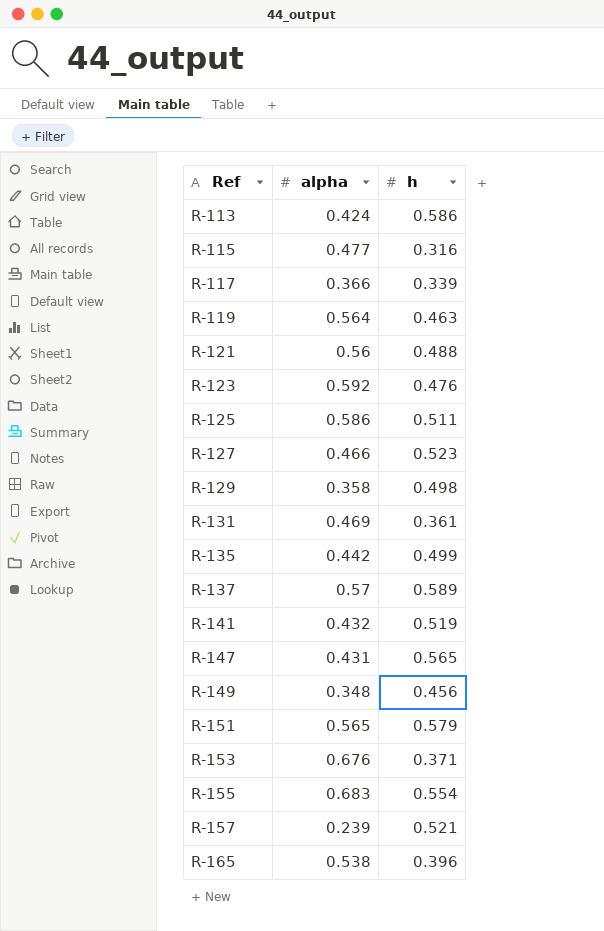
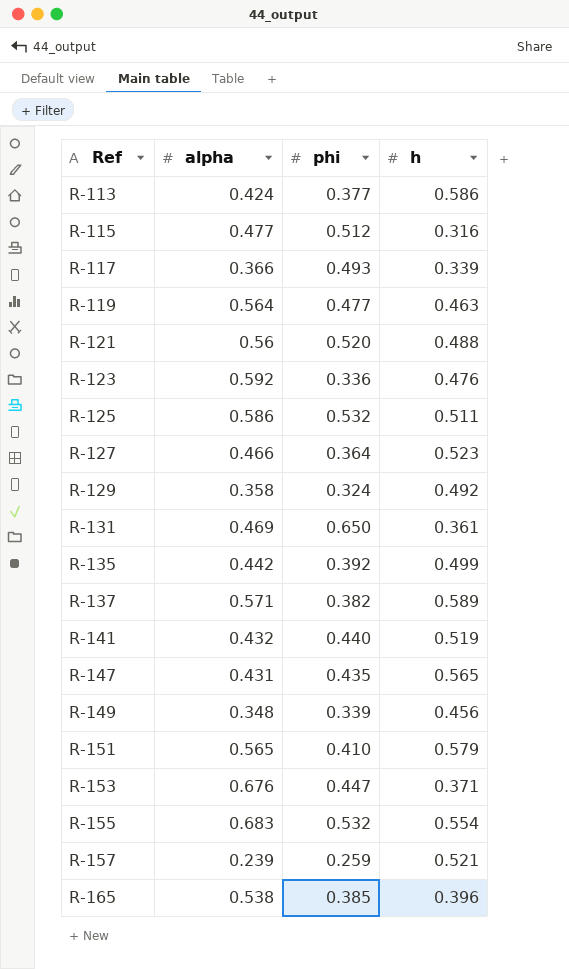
column phi | position: none -> 3
R-129 | h: 0.498 -> 0.492
R-137 | alpha: 0.57 -> 0.571

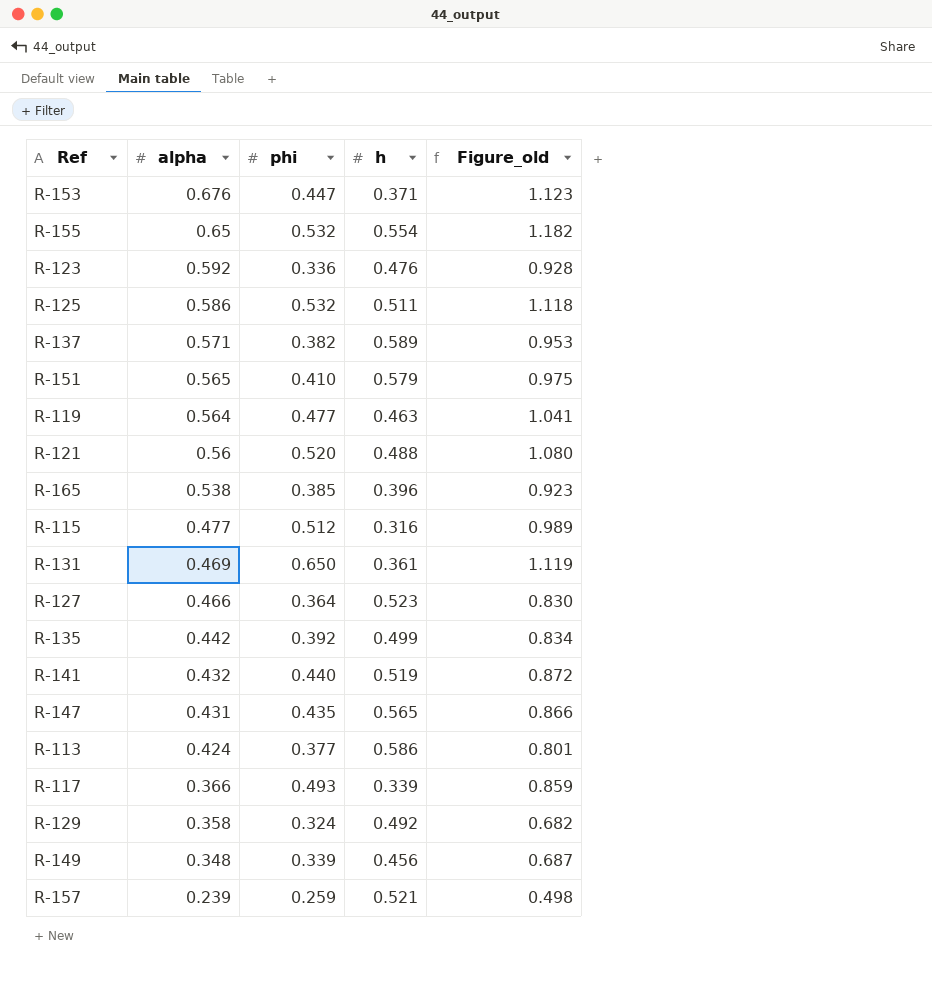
row order: Ref ascending -> alpha descending
column Figure_old | formula: none -> [alpha] + [phi]
R-155 | alpha: 0.683 -> 0.65

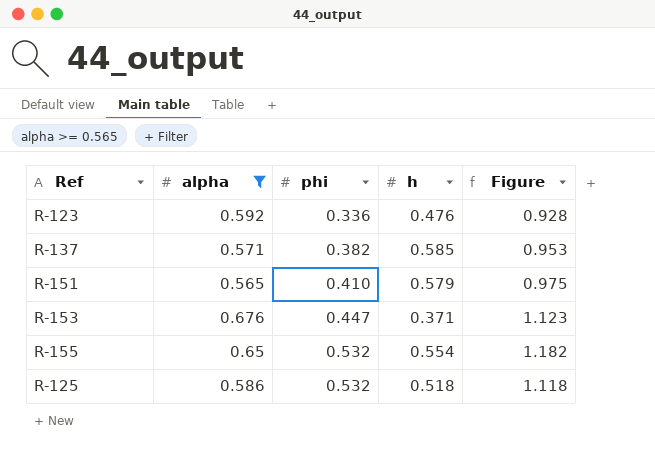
filter: none -> alpha >= 0.565
row order: alpha descending -> phi ascending
column name: Figure_old -> Figure
R-137 | h: 0.589 -> 0.585
R-125 | h: 0.511 -> 0.518

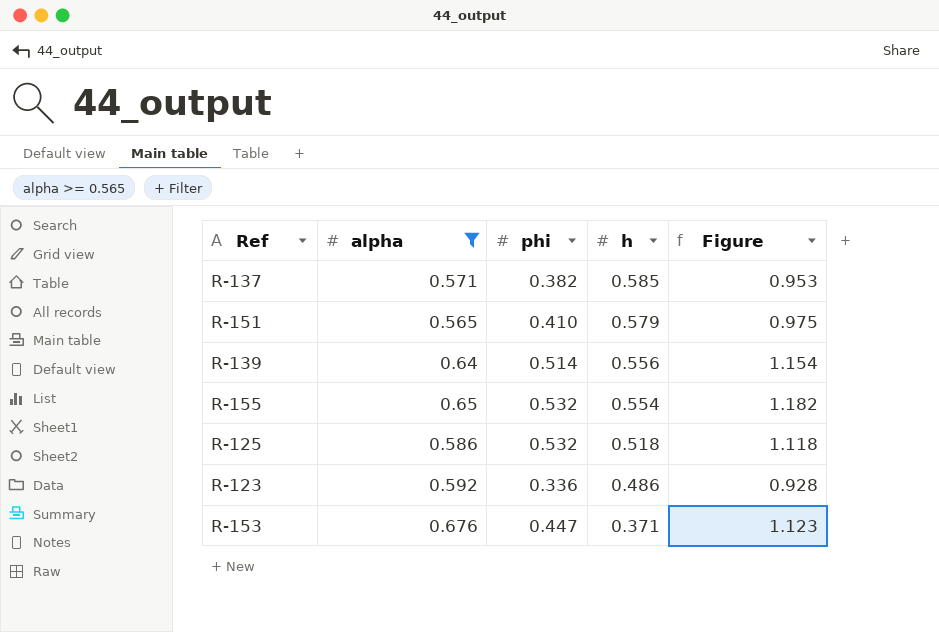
row order: phi ascending -> h descending
row R-139: none -> 0.64 | 0.514 | 0.556 | 1.154
R-123 | h: 0.476 -> 0.486

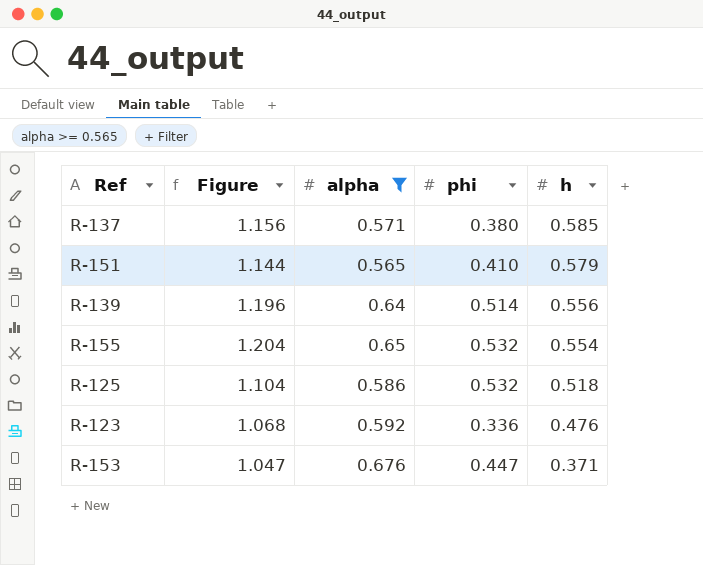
column Figure | formula: [alpha] + [phi] -> [alpha] + [h]
column Figure | position: 5 -> 2
R-137 | phi: 0.382 -> 0.380
R-123 | h: 0.486 -> 0.476

